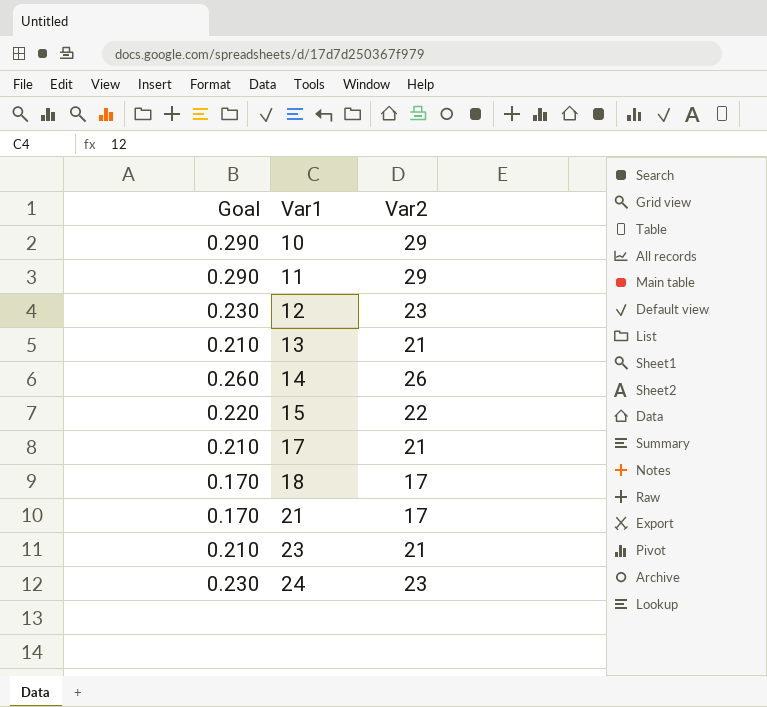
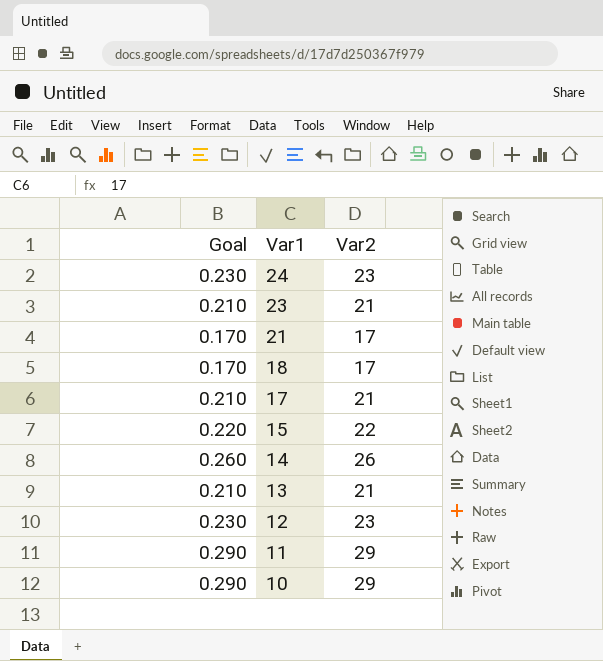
row order: Var1 ascending -> Var1 descending

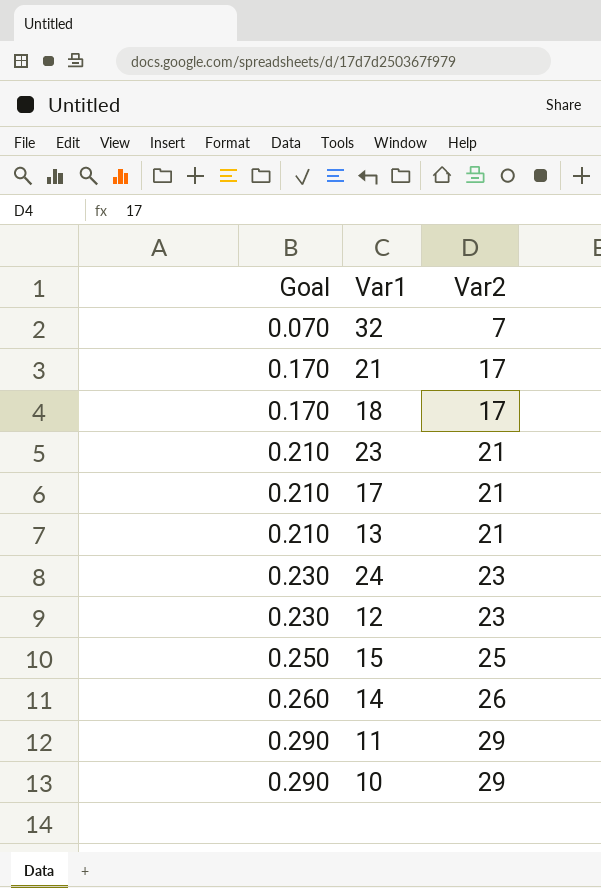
row order: Var1 descending -> Goal ascending
row 32: none -> 0.070 | 7
15 | Goal: 0.220 -> 0.250
15 | Var2: 22 -> 25

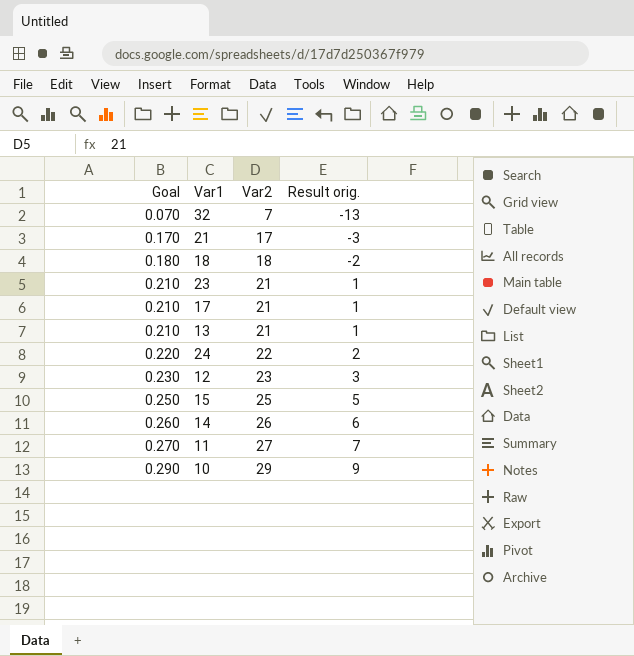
column Result orig. | formula: none -> [Var2] - 20
18 | Goal: 0.170 -> 0.180
18 | Var2: 17 -> 18
24 | Goal: 0.230 -> 0.220
24 | Var2: 23 -> 22
11 | Goal: 0.290 -> 0.270
11 | Var2: 29 -> 27

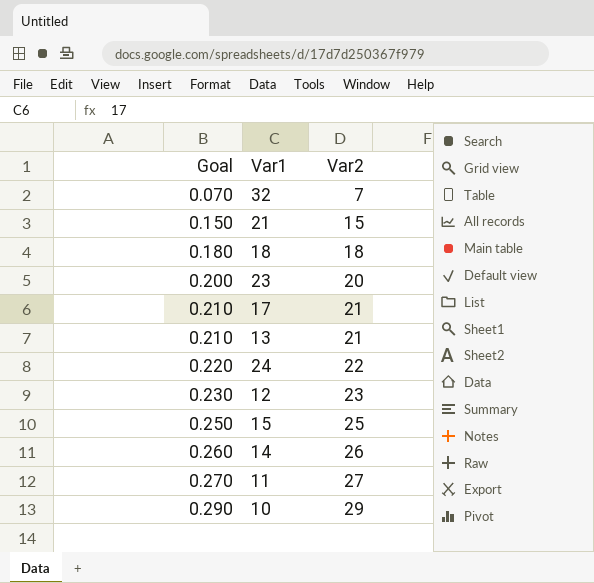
column Result orig. | formula: [Var2] - 20 -> none
21 | Goal: 0.170 -> 0.150
21 | Var2: 17 -> 15
23 | Goal: 0.210 -> 0.200
23 | Var2: 21 -> 20

